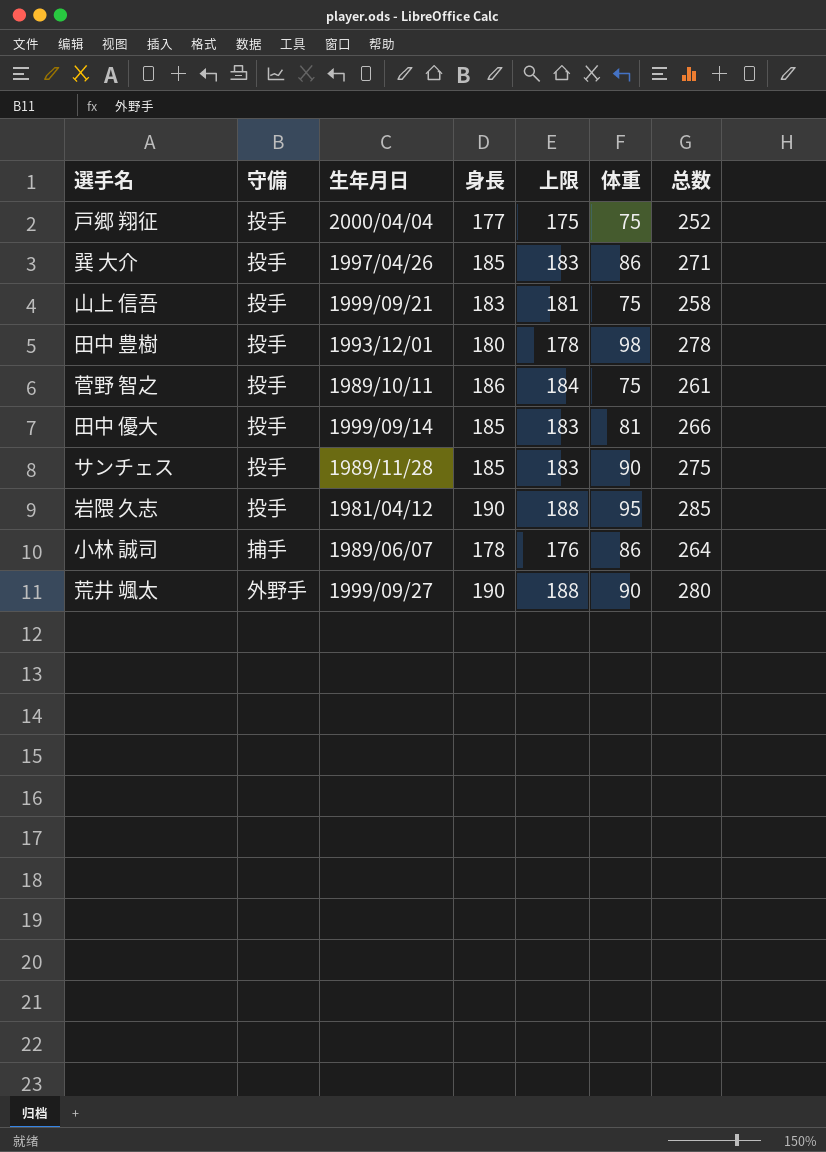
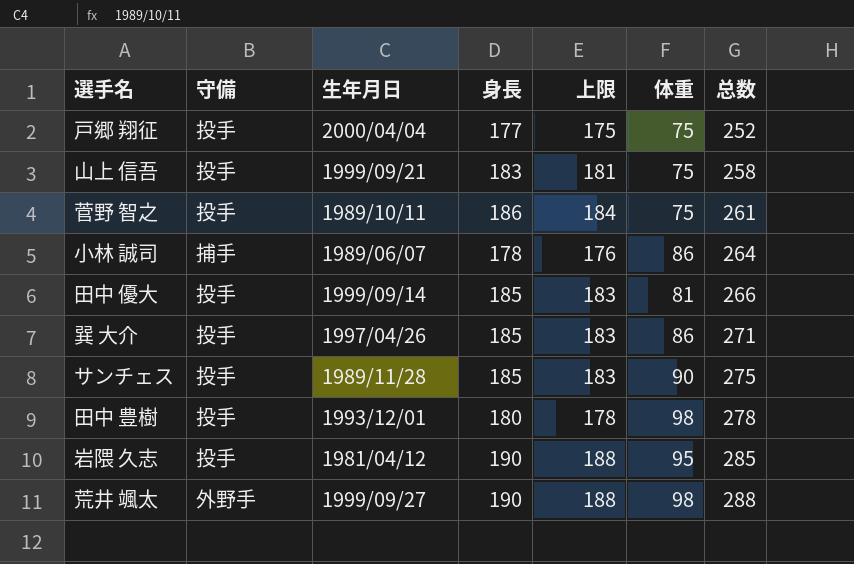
row order: none -> 总数 ascending
荒井 颯太 | 体重: 90 -> 98
荒井 颯太 | 总数: 280 -> 288

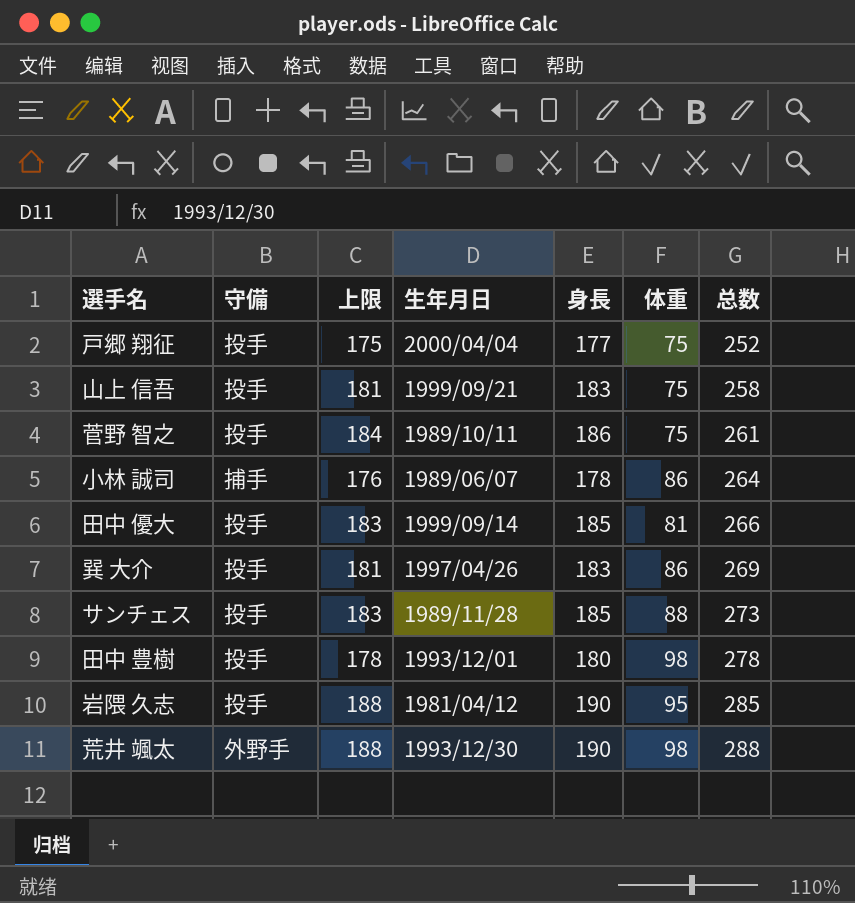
column 上限 | position: 5 -> 3
巽 大介 | 上限: 183 -> 181
巽 大介 | 身長: 185 -> 183
巽 大介 | 总数: 271 -> 269
サンチェス | 体重: 90 -> 88
サンチェス | 总数: 275 -> 273
荒井 颯太 | 生年月日: 1999/09/27 -> 1993/12/30

